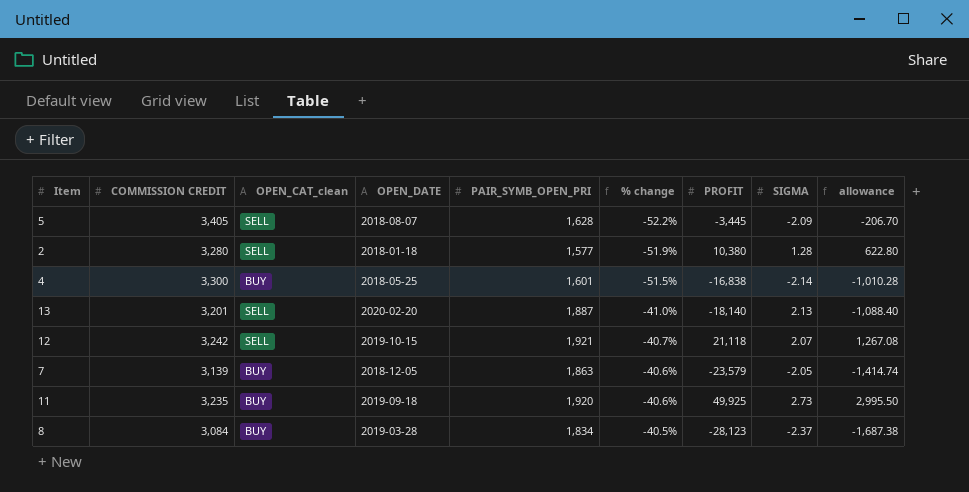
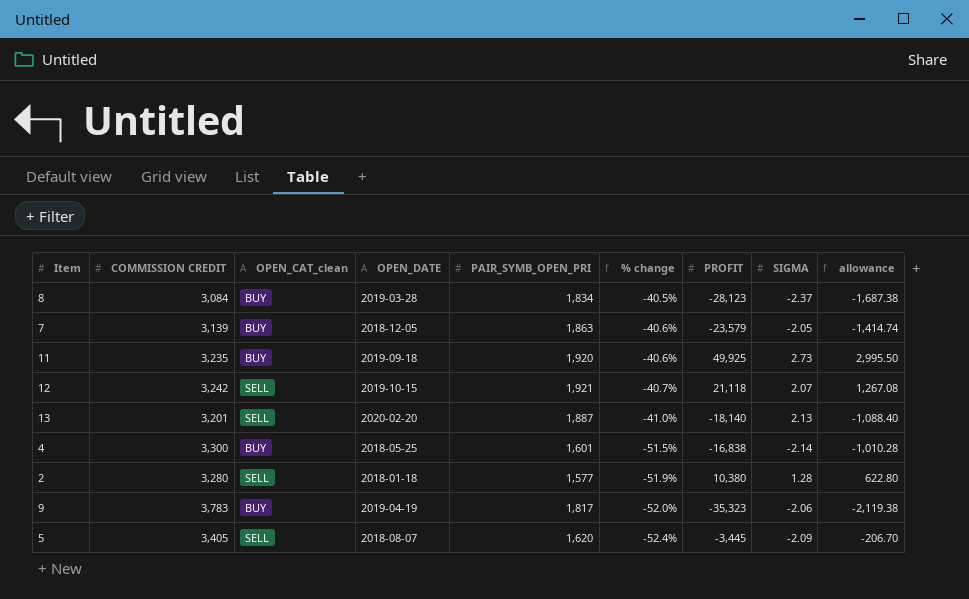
row order: % change ascending -> % change descending
row 9: none -> 3,783 | BUY | 2019-04-19 | 1,817 | -52.0% | -35,323 | -2.06 | -2,119.38
5 | PAIR_SYMB_OPEN_PRI: 1,628 -> 1,620
5 | % change: -52.2% -> -52.4%

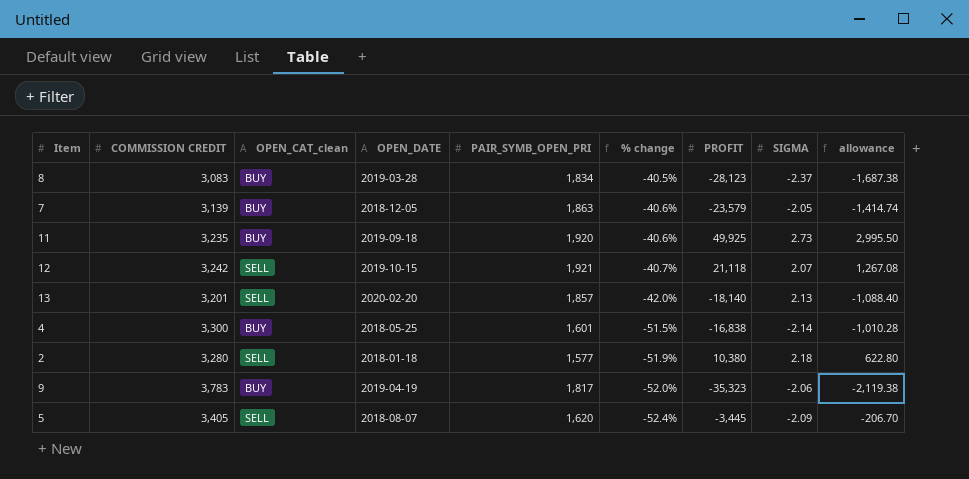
8 | COMMISSION CREDIT: 3,084 -> 3,083
13 | PAIR_SYMB_OPEN_PRI: 1,887 -> 1,857
13 | % change: -41.0% -> -42.0%
2 | SIGMA: 1.28 -> 2.18

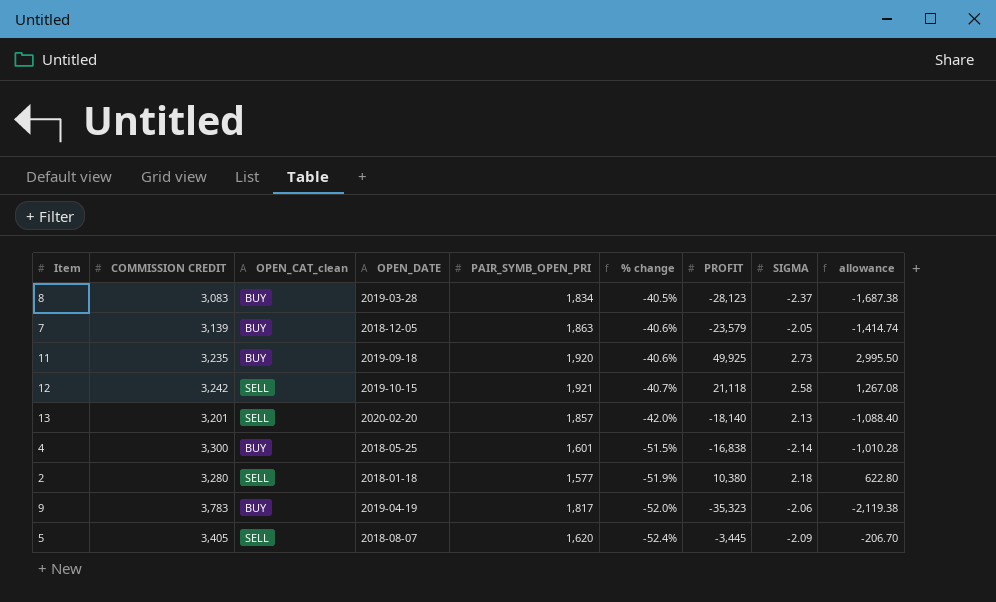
12 | SIGMA: 2.07 -> 2.58

